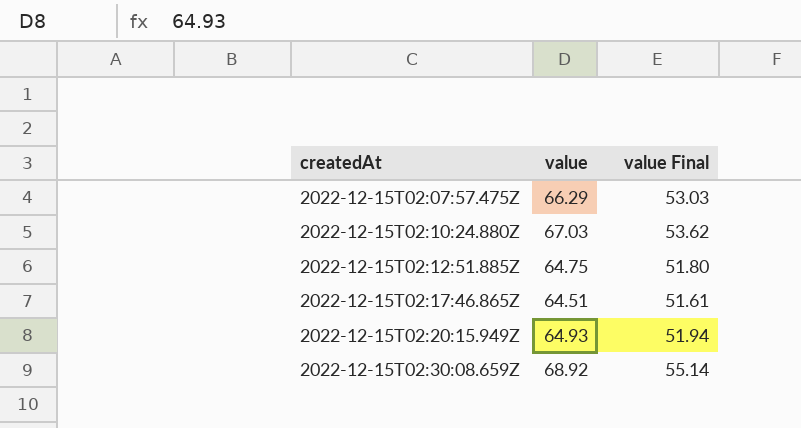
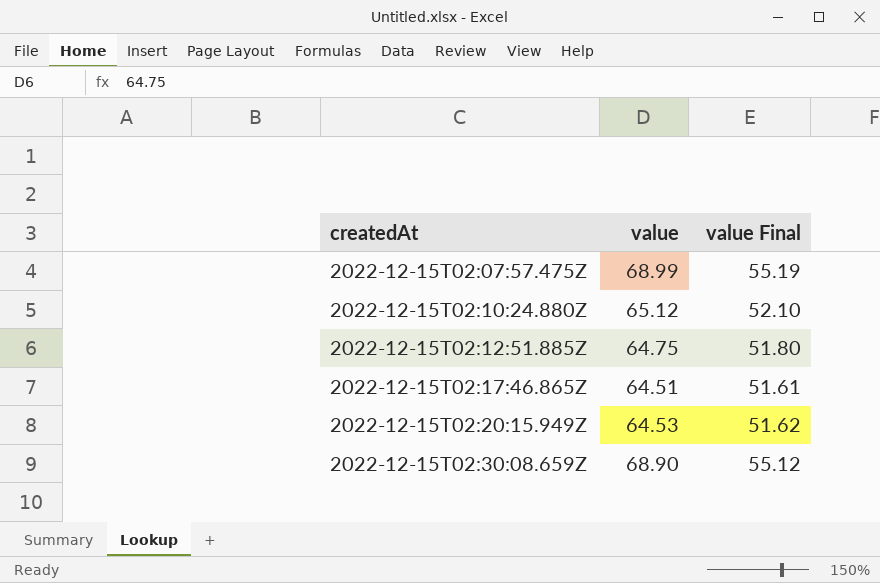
2022-12-15T02:07:57.475Z | value: 66.29 -> 68.99
2022-12-15T02:07:57.475Z | value Final: 53.03 -> 55.19
2022-12-15T02:10:24.880Z | value: 67.03 -> 65.12
2022-12-15T02:10:24.880Z | value Final: 53.62 -> 52.10
2022-12-15T02:20:15.949Z | value: 64.93 -> 64.53
2022-12-15T02:20:15.949Z | value Final: 51.94 -> 51.62
2022-12-15T02:30:08.659Z | value: 68.92 -> 68.90
2022-12-15T02:30:08.659Z | value Final: 55.14 -> 55.12

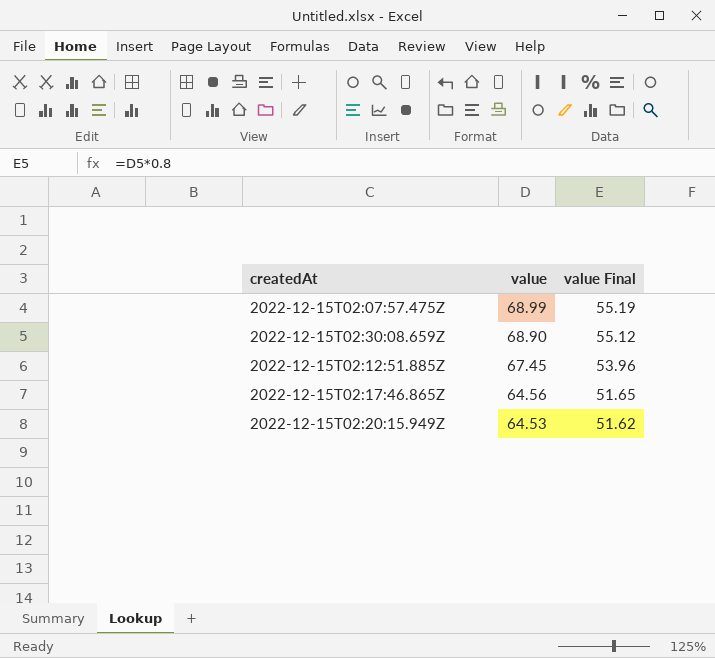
row order: createdAt ascending -> value descending
row 2022-12-15T02:10:24.880Z: 65.12 | 52.10 -> none
2022-12-15T02:12:51.885Z | value: 64.75 -> 67.45
2022-12-15T02:12:51.885Z | value Final: 51.80 -> 53.96
2022-12-15T02:17:46.865Z | value: 64.51 -> 64.56
2022-12-15T02:17:46.865Z | value Final: 51.61 -> 51.65

